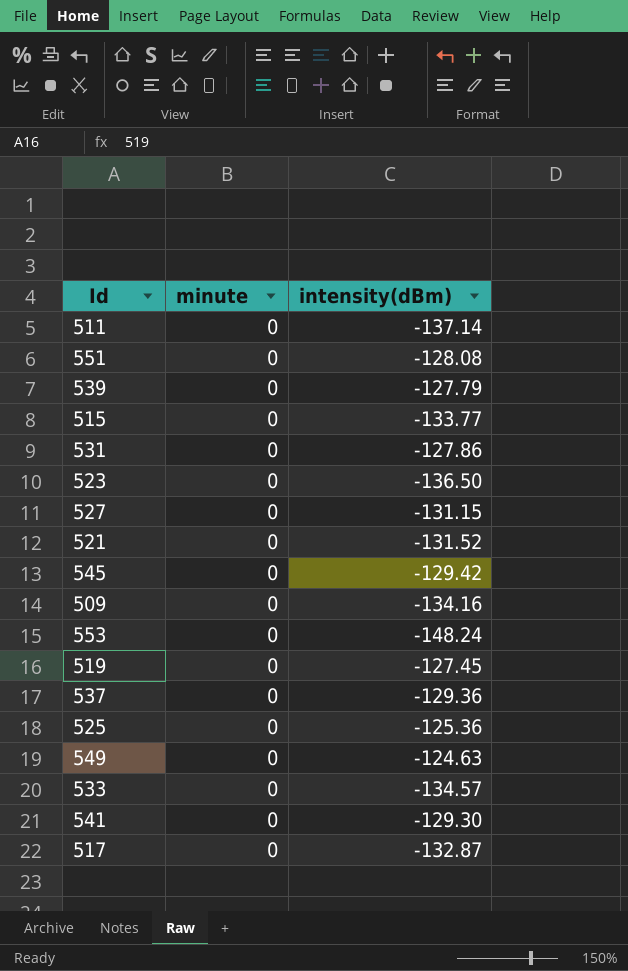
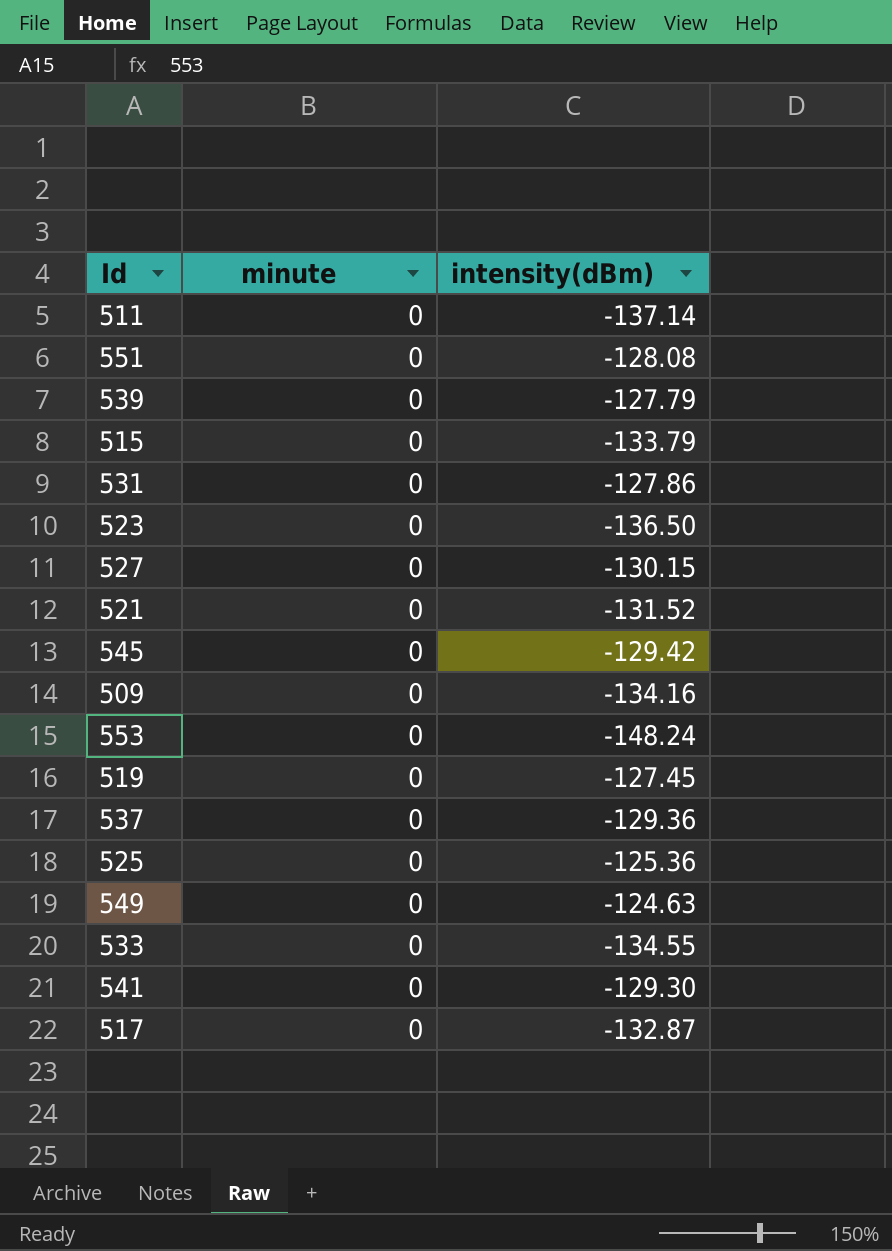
515 | intensity(dBm): -133.77 -> -133.79
527 | intensity(dBm): -131.15 -> -130.15
533 | intensity(dBm): -134.57 -> -134.55

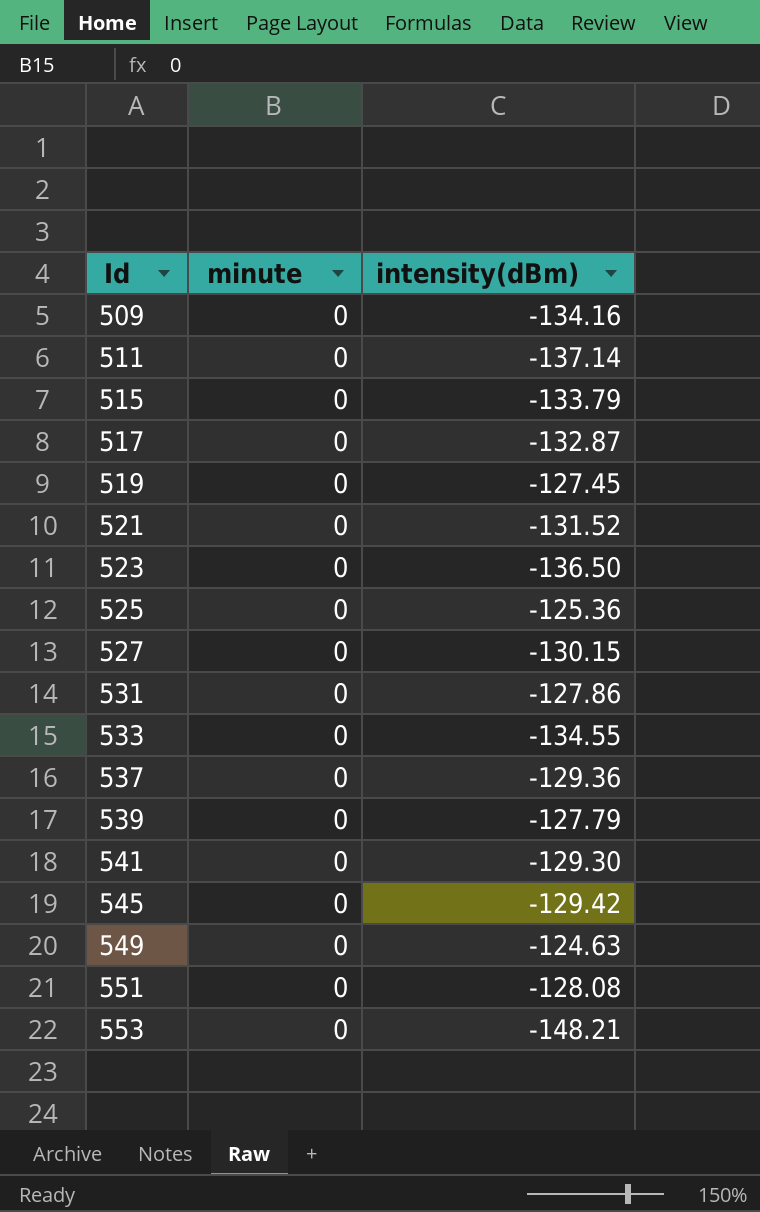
row order: none -> Id ascending
553 | intensity(dBm): -148.24 -> -148.21

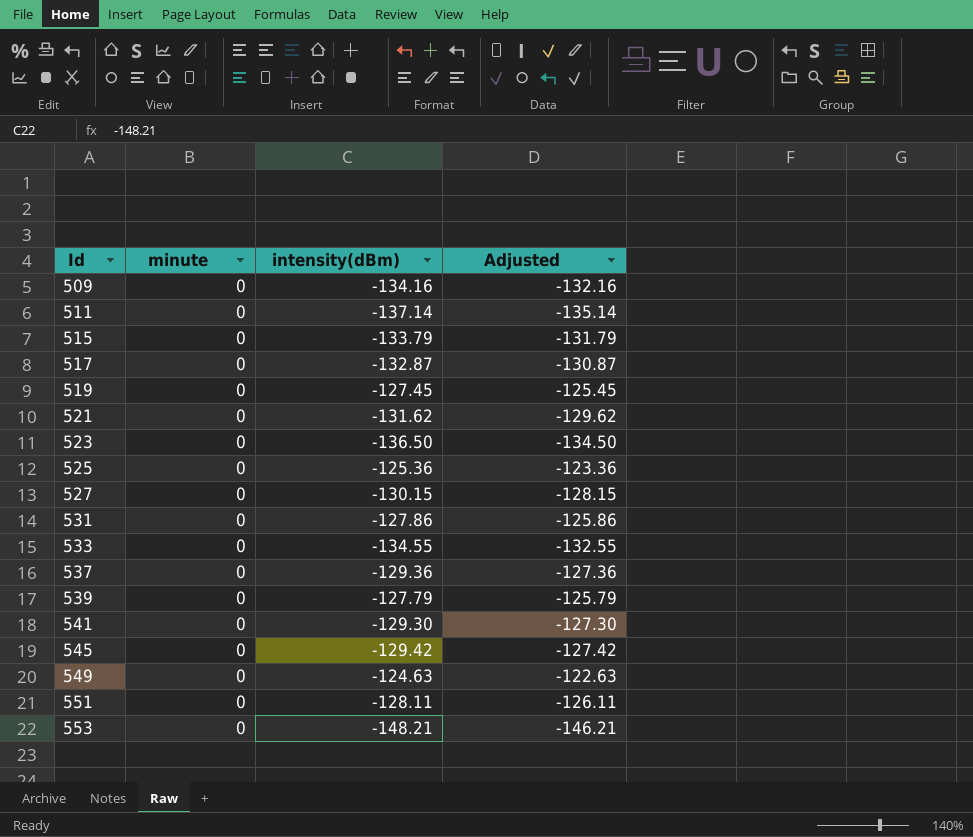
column Adjusted | formula: none -> [intensity(dBm)] + 2
521 | intensity(dBm): -131.52 -> -131.62
551 | intensity(dBm): -128.08 -> -128.11

